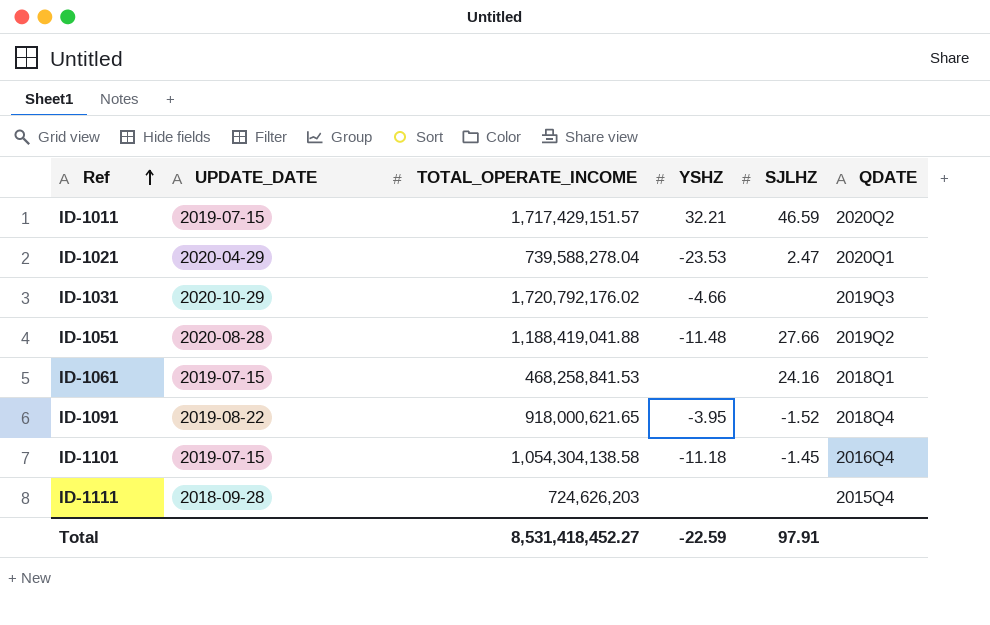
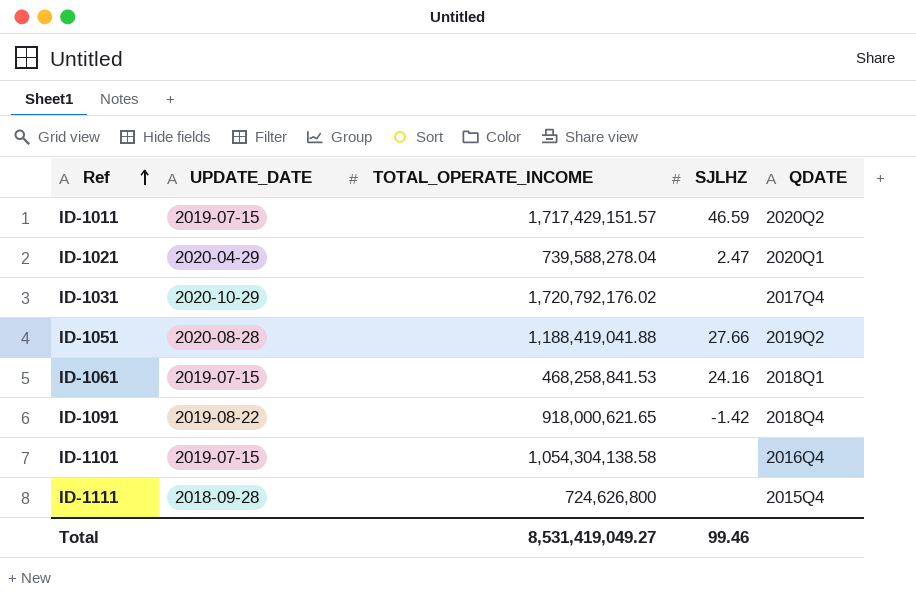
column YSHZ | position: 4 -> none
ID-1031 | QDATE: 2019Q3 -> 2017Q4
ID-1091 | SJLHZ: -1.52 -> -1.42
ID-1101 | SJLHZ: -1.45 -> none
ID-1111 | TOTAL_OPERATE_INCOME: 724,626,203 -> 724,626,800
Total | TOTAL_OPERATE_INCOME: 8,531,418,452.27 -> 8,531,419,049.27
Total | SJLHZ: 97.91 -> 99.46

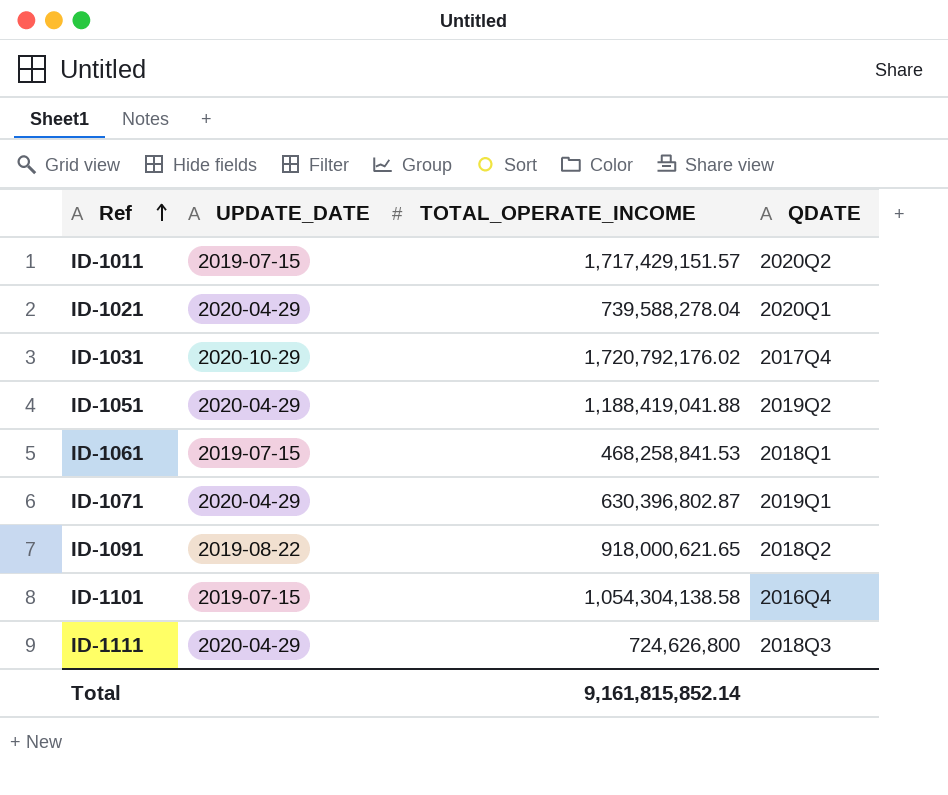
column SJLHZ | position: 4 -> none
ID-1051 | UPDATE_DATE: 2020-08-28 -> 2020-04-29
row ID-1071: none -> 2020-04-29 | 630,396,802.87 | 2019Q1
ID-1091 | QDATE: 2018Q4 -> 2018Q2
ID-1111 | UPDATE_DATE: 2018-09-28 -> 2020-04-29
ID-1111 | QDATE: 2015Q4 -> 2018Q3
Total | TOTAL_OPERATE_INCOME: 8,531,419,049.27 -> 9,161,815,852.14

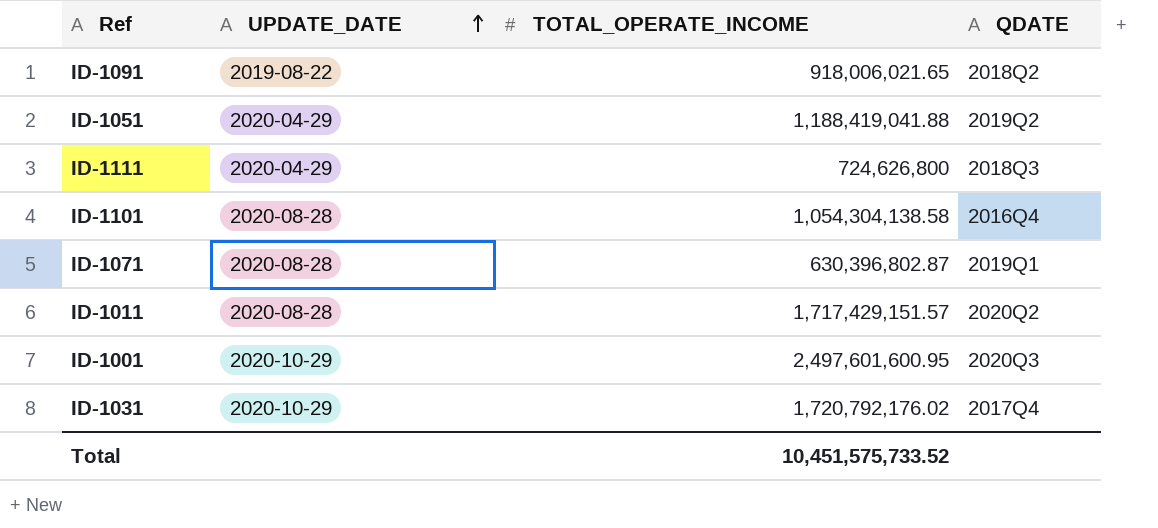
row order: Ref ascending -> UPDATE_DATE ascending
row ID-1021: 2020-04-29 | 739,588,278.04 | 2020Q1 -> none
row ID-1061: 2019-07-15 | 468,258,841.53 | 2018Q1 -> none
ID-1091 | TOTAL_OPERATE_INCOME: 918,000,621.65 -> 918,006,021.65
ID-1101 | UPDATE_DATE: 2019-07-15 -> 2020-08-28
ID-1071 | UPDATE_DATE: 2020-04-29 -> 2020-08-28
ID-1011 | UPDATE_DATE: 2019-07-15 -> 2020-08-28
row ID-1001: none -> 2020-10-29 | 2,497,601,600.95 | 2020Q3
Total | TOTAL_OPERATE_INCOME: 9,161,815,852.14 -> 10,451,575,733.52

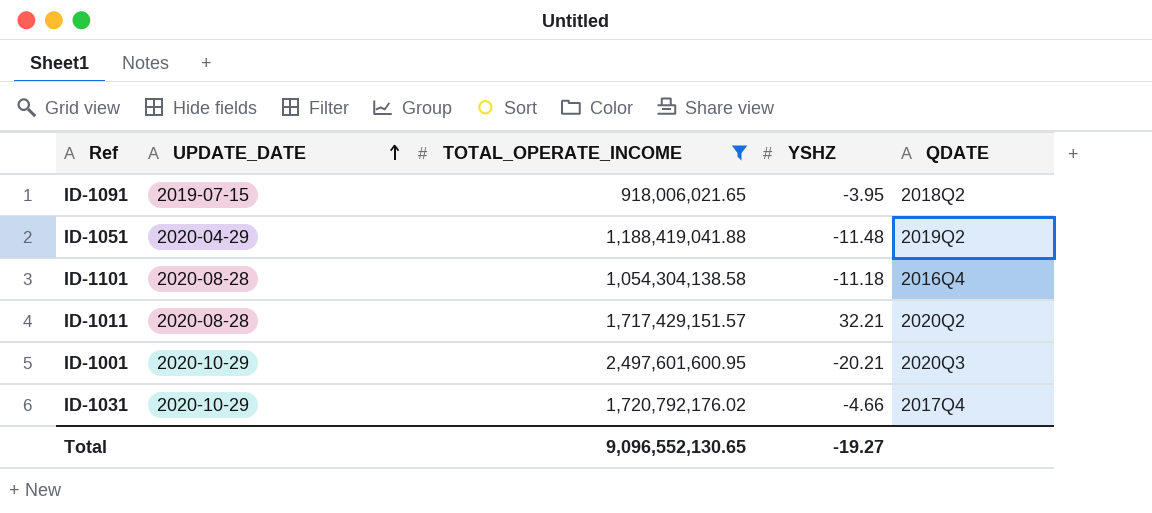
filter: none -> TOTAL_OPERATE_INCOME >= 918,006,021.65
column YSHZ | position: none -> 4
ID-1091 | UPDATE_DATE: 2019-08-22 -> 2019-07-15
Total | TOTAL_OPERATE_INCOME: 10,451,575,733.52 -> 9,096,552,130.65

